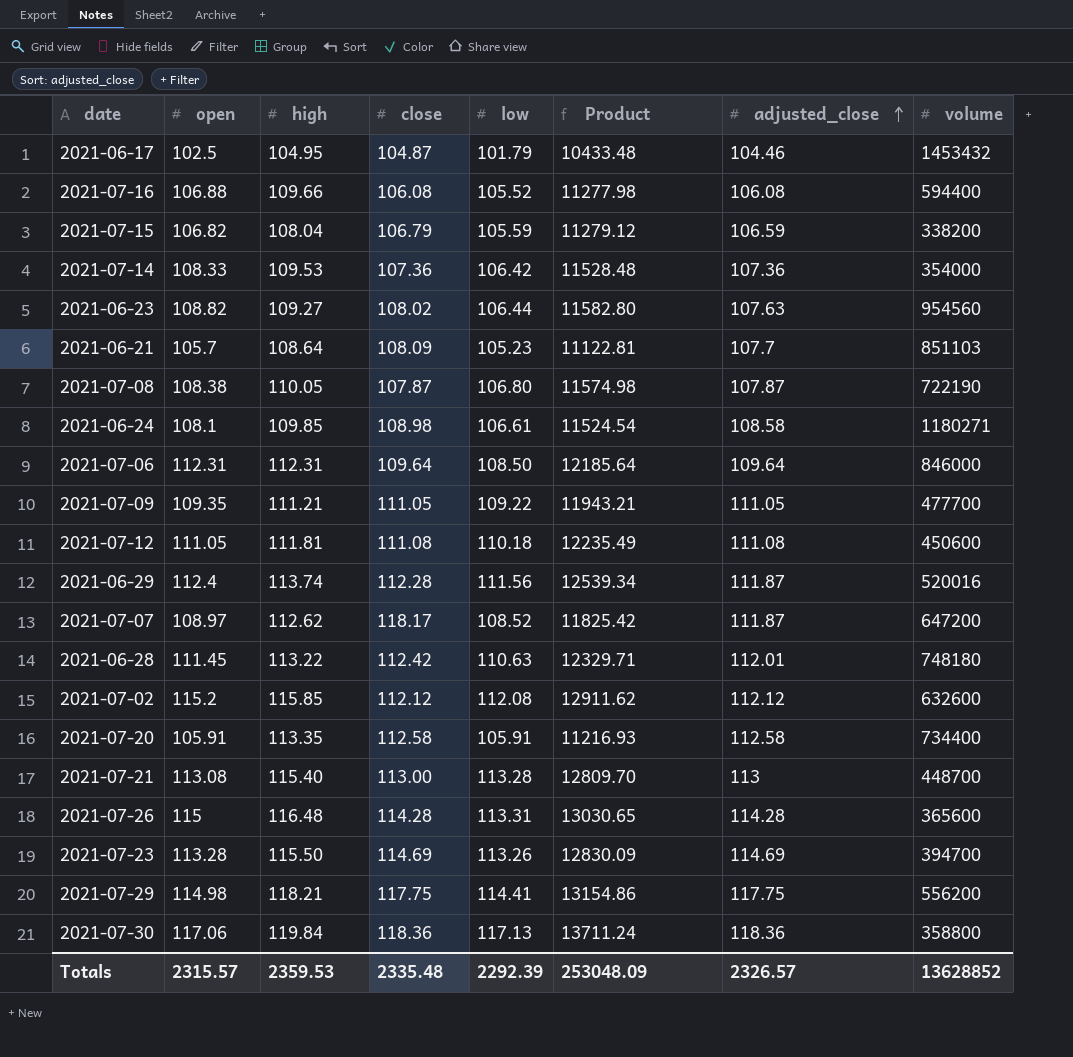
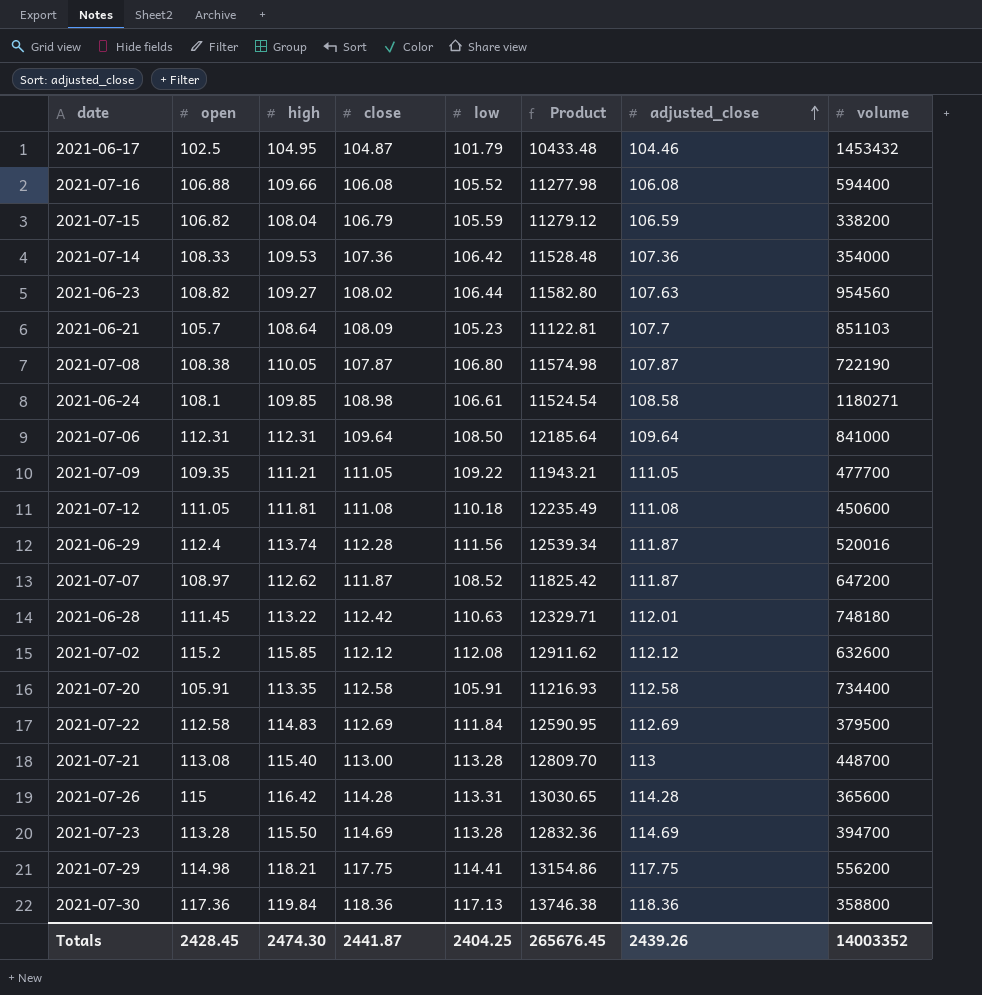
2021-07-06 | volume: 846000 -> 841000
2021-07-07 | close: 118.17 -> 111.87
row 2021-07-22: none -> 112.58 | 114.83 | 112.69 | 111.84 | 12590.95 | 112.69 | 379500
2021-07-26 | high: 116.48 -> 116.42
2021-07-23 | low: 113.26 -> 113.28
2021-07-23 | Product: 12830.09 -> 12832.36
2021-07-30 | open: 117.06 -> 117.36
2021-07-30 | Product: 13711.24 -> 13746.38
Totals | open: 2315.57 -> 2428.45
Totals | high: 2359.53 -> 2474.30
Totals | close: 2335.48 -> 2441.87
Totals | low: 2292.39 -> 2404.25
Totals | Product: 253048.09 -> 265676.45
Totals | adjusted_close: 2326.57 -> 2439.26
Totals | volume: 13628852 -> 14003352

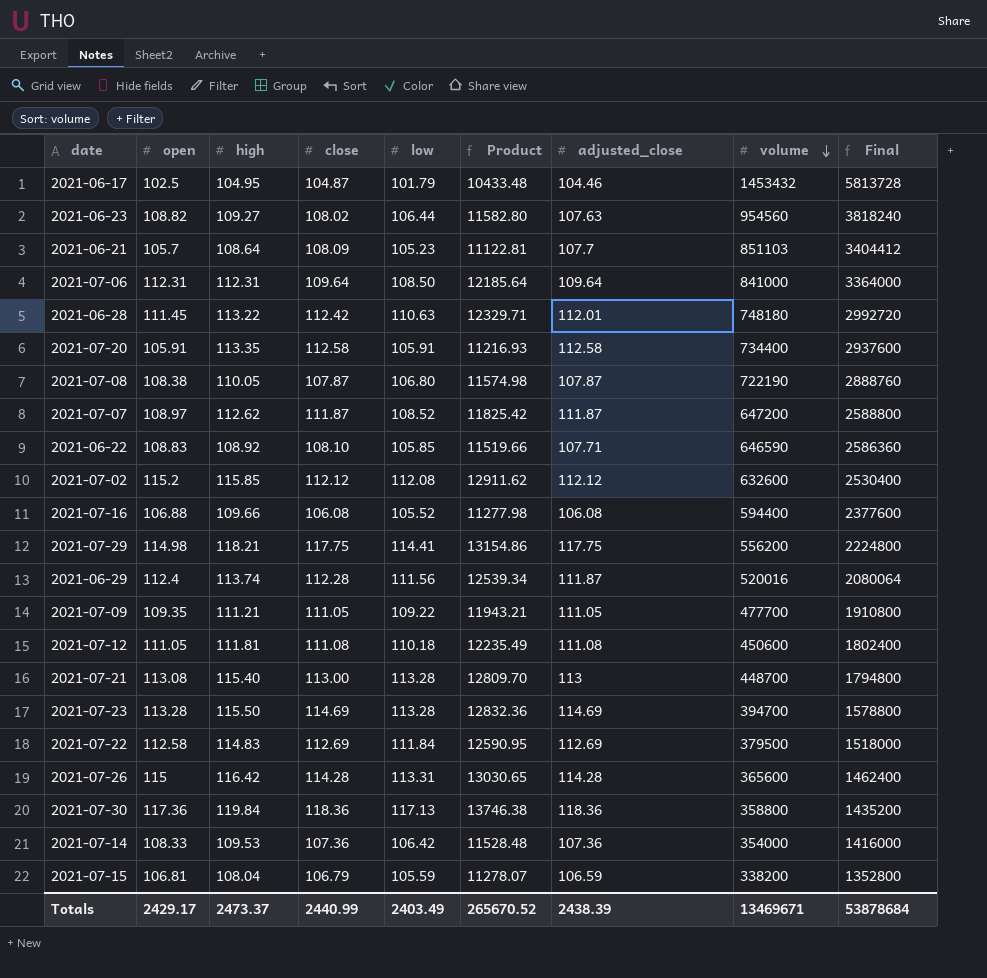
row order: adjusted_close ascending -> volume descending
column Final | formula: none -> [volume] * 4
row 2021-06-24: 108.1 | 109.85 | 108.98 | 106.61 | 11524.54 | 108.58 | 1180271 -> none
row 2021-06-22: none -> 108.83 | 108.92 | 108.10 | 105.85 | 11519.66 | 107.71 | 646590 | 2586360
2021-07-15 | open: 106.82 -> 106.81
2021-07-15 | Product: 11279.12 -> 11278.07
Totals | open: 2428.45 -> 2429.17
Totals | high: 2474.30 -> 2473.37
Totals | close: 2441.87 -> 2440.99
Totals | low: 2404.25 -> 2403.49
Totals | Product: 265676.45 -> 265670.52
Totals | adjusted_close: 2439.26 -> 2438.39
Totals | volume: 14003352 -> 13469671

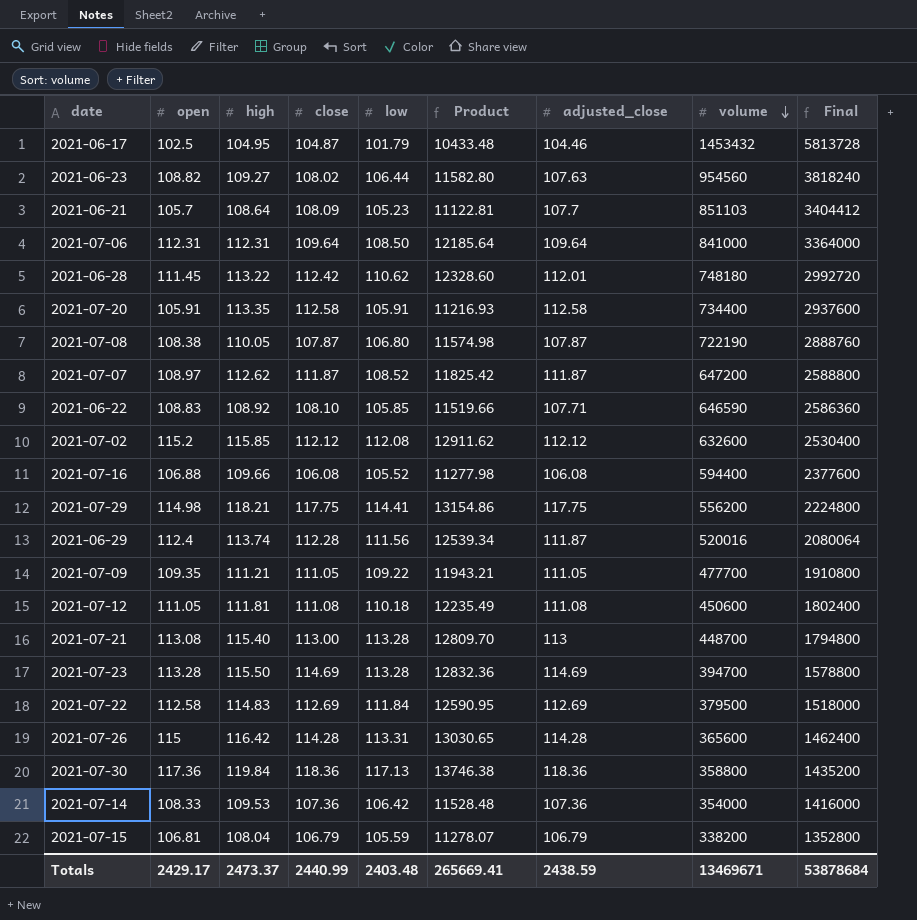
2021-06-28 | low: 110.63 -> 110.62
2021-06-28 | Product: 12329.71 -> 12328.60
2021-07-15 | adjusted_close: 106.59 -> 106.79
Totals | low: 2403.49 -> 2403.48
Totals | Product: 265670.52 -> 265669.41
Totals | adjusted_close: 2438.39 -> 2438.59

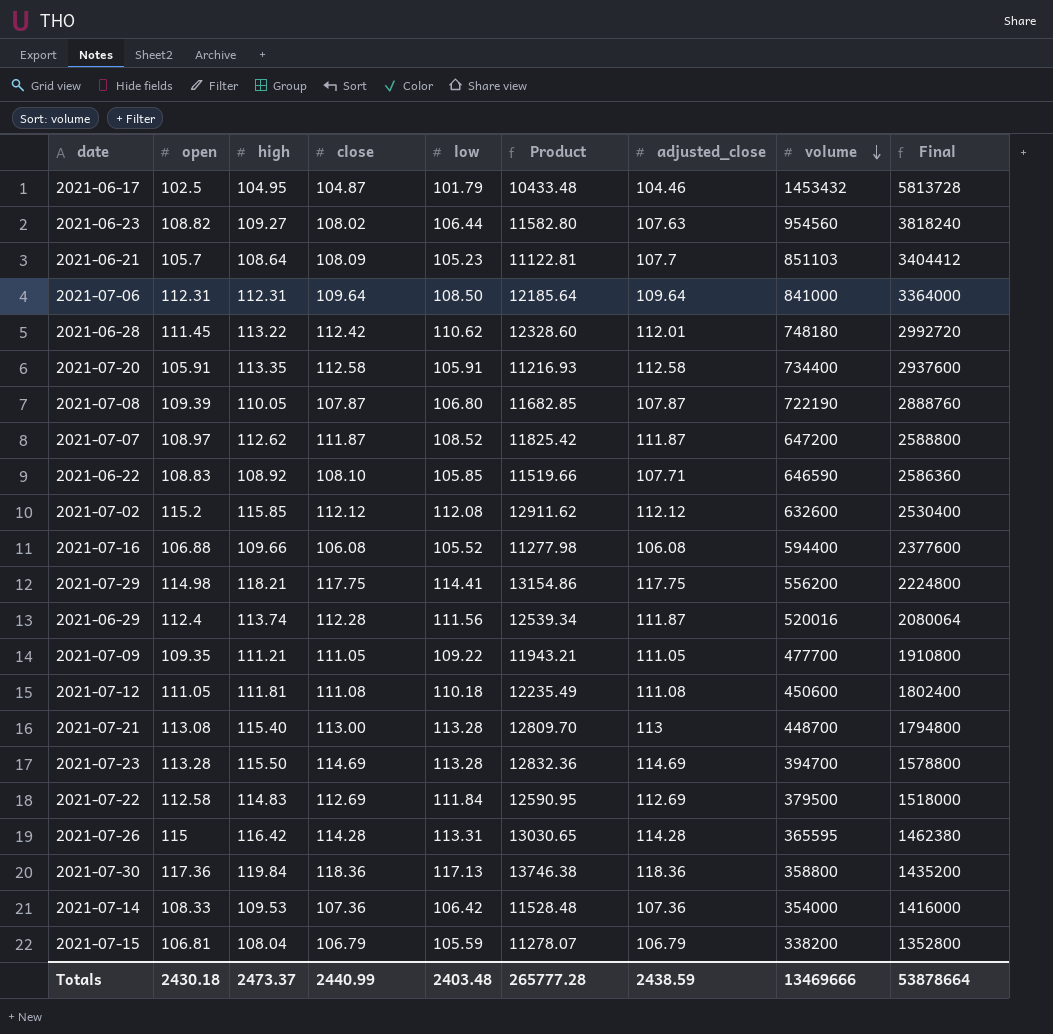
2021-07-08 | open: 108.38 -> 109.39
2021-07-08 | Product: 11574.98 -> 11682.85
2021-07-26 | volume: 365600 -> 365595
2021-07-26 | Final: 1462400 -> 1462380
Totals | open: 2429.17 -> 2430.18
Totals | Product: 265669.41 -> 265777.28
Totals | volume: 13469671 -> 13469666
Totals | Final: 53878684 -> 53878664

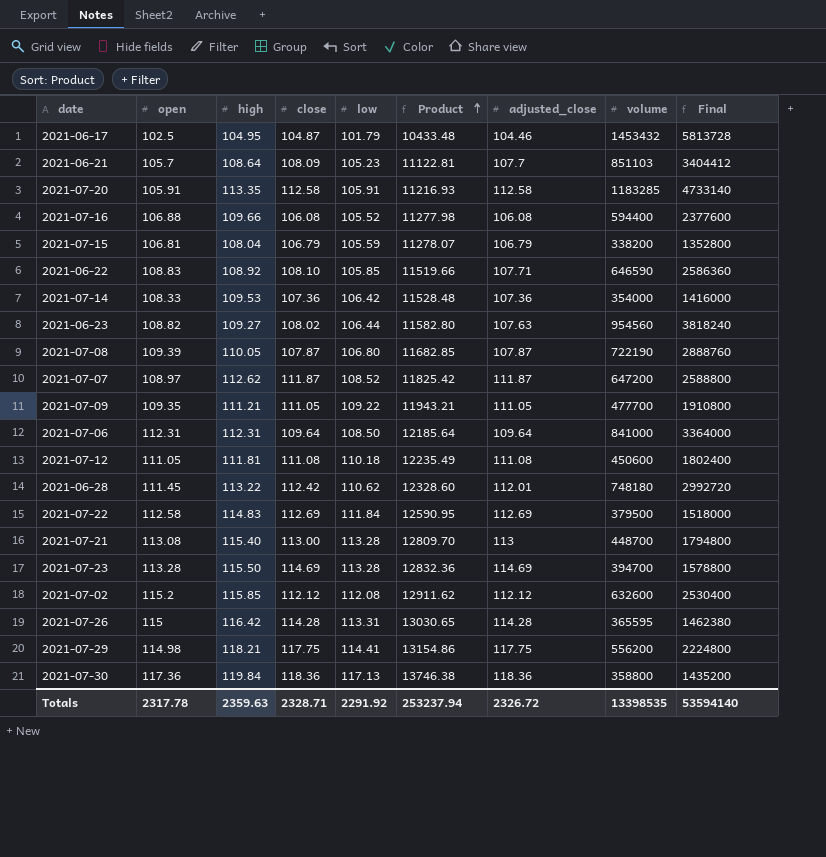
row order: volume descending -> Product ascending
row 2021-06-29: 112.4 | 113.74 | 112.28 | 111.56 | 12539.34 | 111.87 | 520016 | 2080064 -> none
2021-07-20 | volume: 734400 -> 1183285
2021-07-20 | Final: 2937600 -> 4733140
Totals | open: 2430.18 -> 2317.78
Totals | high: 2473.37 -> 2359.63
Totals | close: 2440.99 -> 2328.71
Totals | low: 2403.48 -> 2291.92
Totals | Product: 265777.28 -> 253237.94
Totals | adjusted_close: 2438.59 -> 2326.72
Totals | volume: 13469666 -> 13398535
Totals | Final: 53878664 -> 53594140

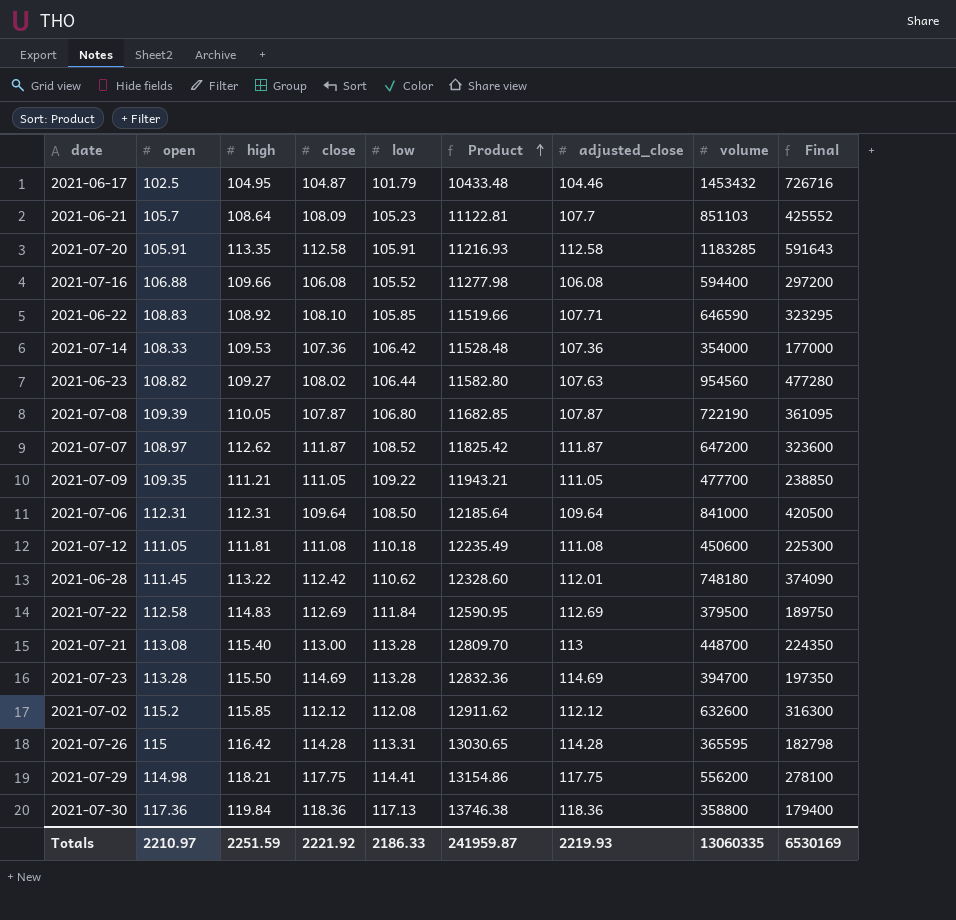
column Final | formula: [volume] * 4 -> [volume] * 0.5
row 2021-07-15: 106.81 | 108.04 | 106.79 | 105.59 | 11278.07 | 106.79 | 338200 | 1352800 -> none
Totals | open: 2317.78 -> 2210.97
Totals | high: 2359.63 -> 2251.59
Totals | close: 2328.71 -> 2221.92
Totals | low: 2291.92 -> 2186.33
Totals | Product: 253237.94 -> 241959.87
Totals | adjusted_close: 2326.72 -> 2219.93
Totals | volume: 13398535 -> 13060335
Totals | Final: 53594140 -> 6530169

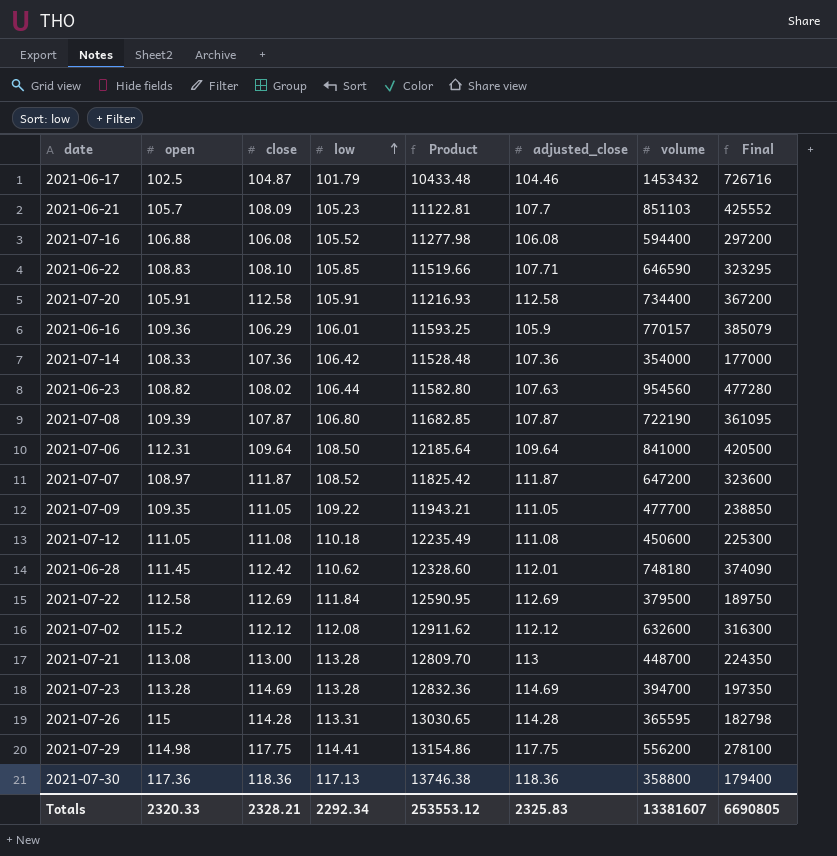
row order: Product ascending -> low ascending
column high | position: 3 -> none
2021-07-20 | volume: 1183285 -> 734400
2021-07-20 | Final: 591643 -> 367200
row 2021-06-16: none -> 109.36 | 106.29 | 106.01 | 11593.25 | 105.9 | 770157 | 385079
Totals | open: 2210.97 -> 2320.33
Totals | close: 2221.92 -> 2328.21
Totals | low: 2186.33 -> 2292.34
Totals | Product: 241959.87 -> 253553.12
Totals | adjusted_close: 2219.93 -> 2325.83
Totals | volume: 13060335 -> 13381607
Totals | Final: 6530169 -> 6690805

